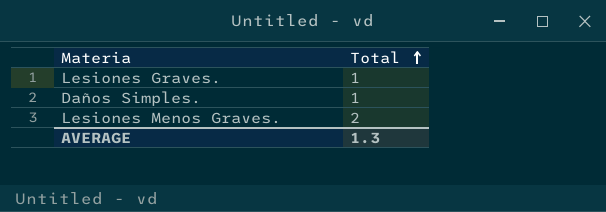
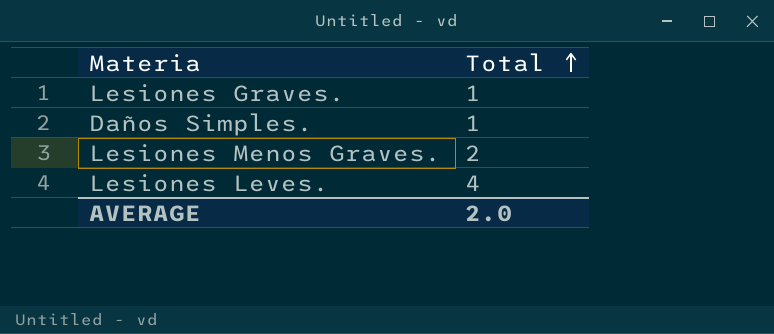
row Lesiones Leves.: none -> 4
AVERAGE | Total: 1.3 -> 2.0

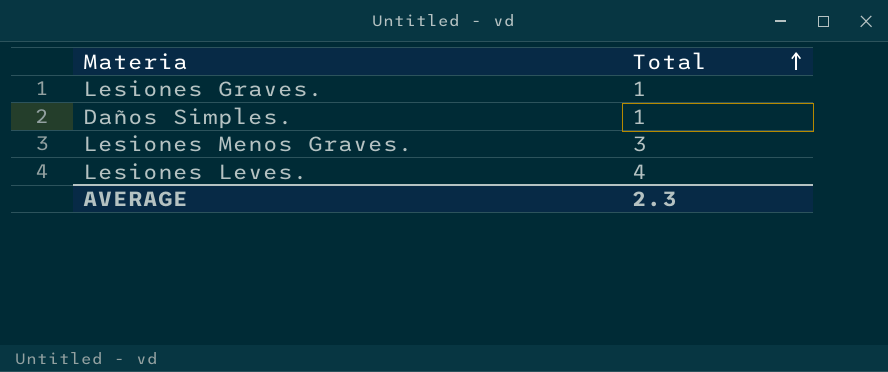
Lesiones Menos Graves. | Total: 2 -> 3
AVERAGE | Total: 2.0 -> 2.3

